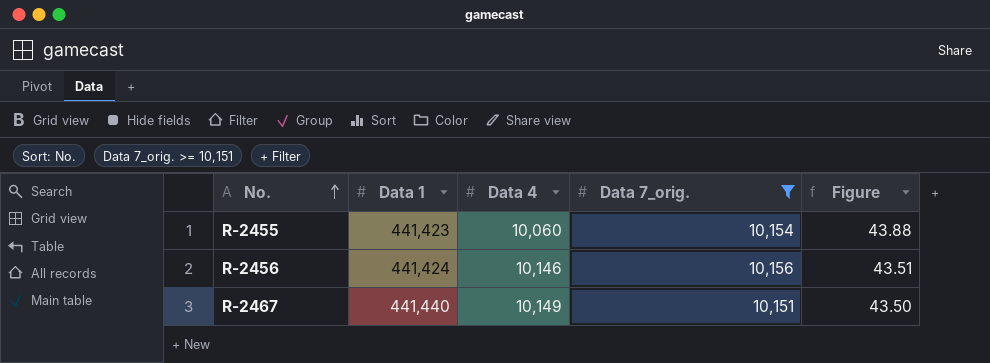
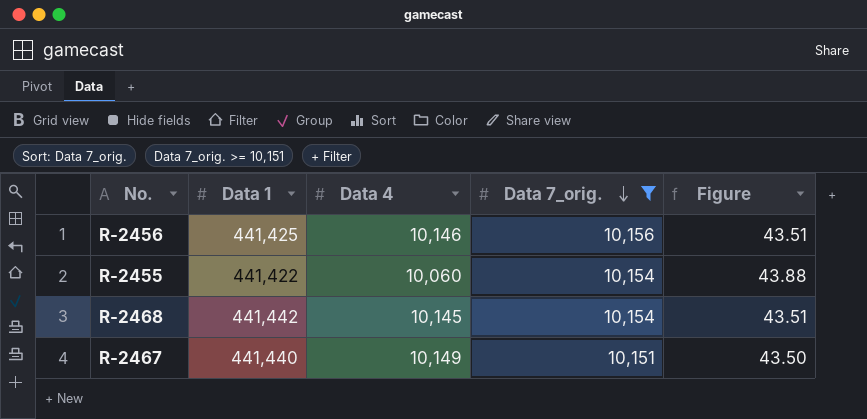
row order: No. ascending -> Data 7_orig. descending
R-2456 | Data 1: 441,424 -> 441,425
R-2455 | Data 1: 441,423 -> 441,422
row R-2468: none -> 441,442 | 10,145 | 10,154 | 43.51

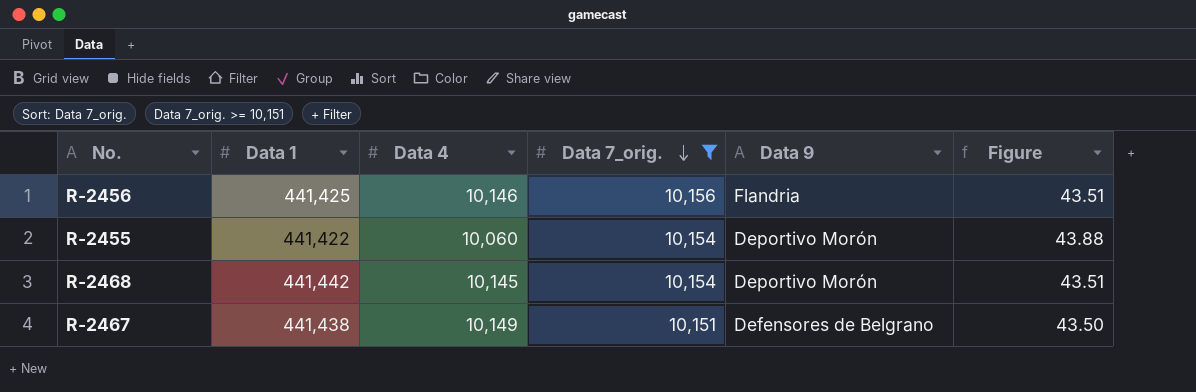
column Data 9 | position: none -> 5
R-2467 | Data 1: 441,440 -> 441,438

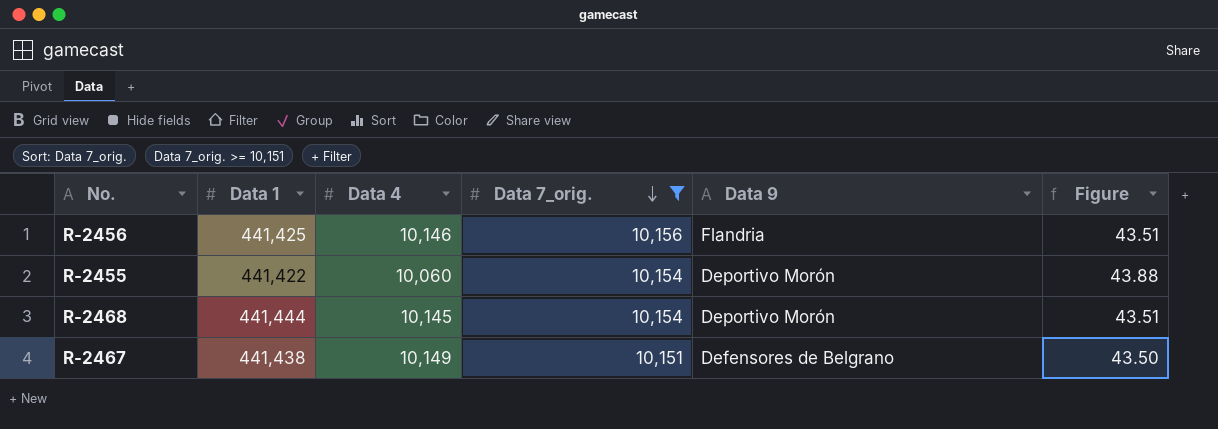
R-2468 | Data 1: 441,442 -> 441,444

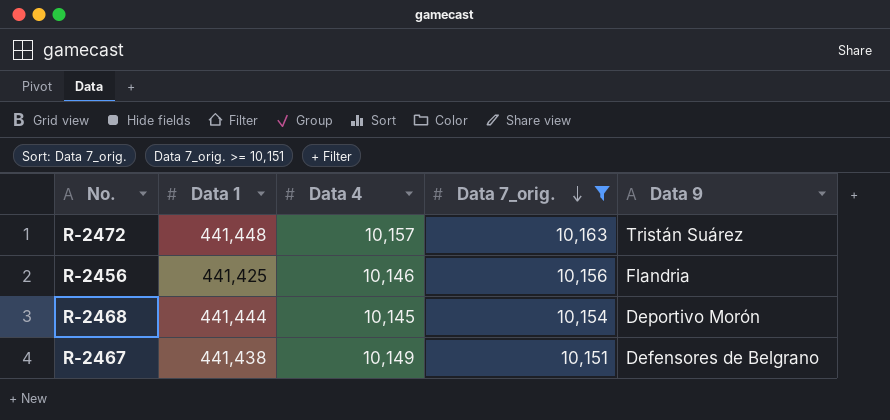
column Figure | formula: [Data 1] / [Data 4] -> none
row R-2455: 441,422 | 10,060 | 10,154 | Deportivo Morón | 43.88 -> none
row R-2472: none -> 441,448 | 10,157 | 10,163 | Tristán Suárez

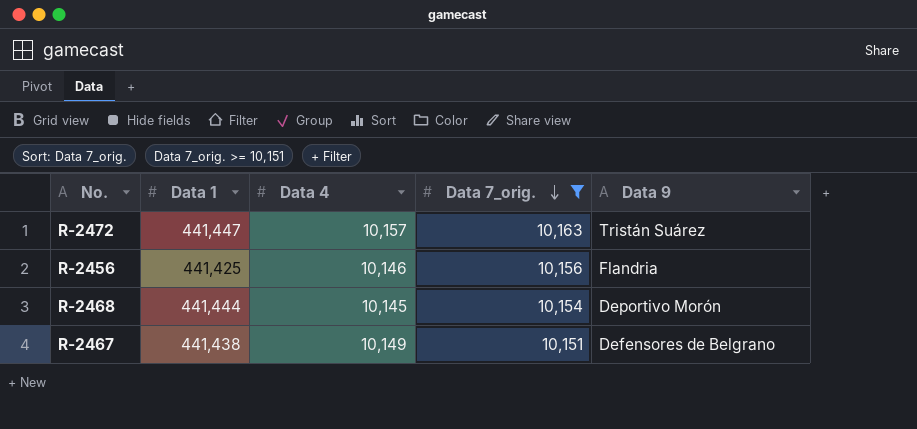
R-2472 | Data 1: 441,448 -> 441,447

